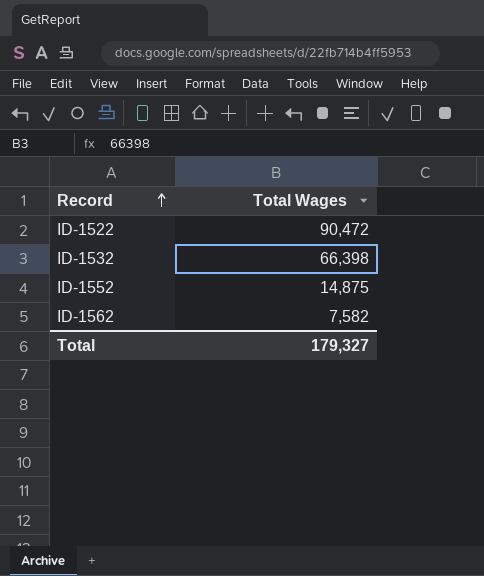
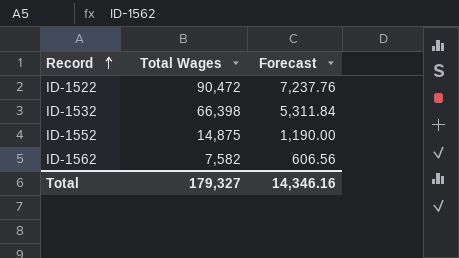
column Forecast | formula: none -> [Total Wages] * 0.08

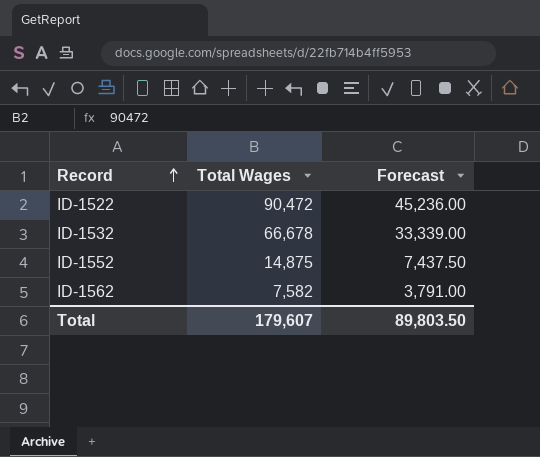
column Forecast | formula: [Total Wages] * 0.08 -> [Total Wages] * 0.5
ID-1532 | Total Wages: 66,398 -> 66,678
Total | Total Wages: 179,327 -> 179,607
Total | Forecast: 14,346.16 -> 89,803.50

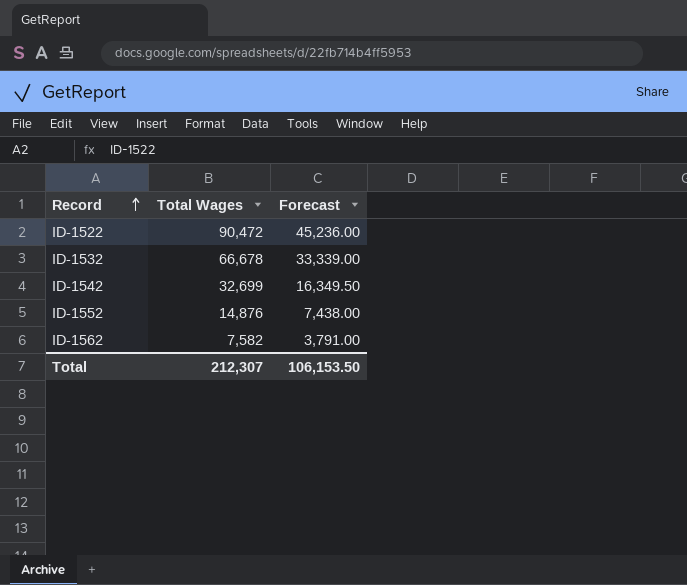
row ID-1542: none -> 32,699 | 16,349.50
ID-1552 | Total Wages: 14,875 -> 14,876
ID-1552 | Forecast: 7,437.50 -> 7,438.00
Total | Total Wages: 179,607 -> 212,307
Total | Forecast: 89,803.50 -> 106,153.50

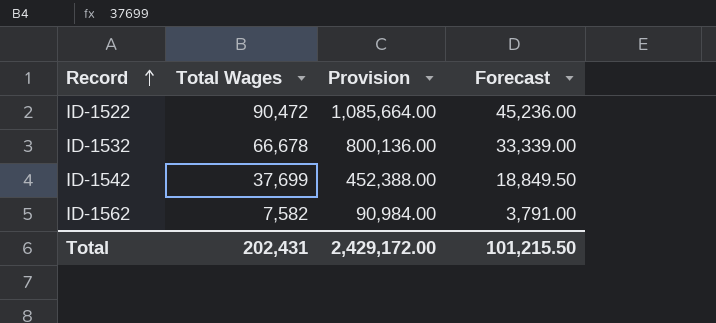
column Provision | formula: none -> [Total Wages] * 12
row ID-1552: 14,876 | 7,438.00 -> none
ID-1542 | Total Wages: 32,699 -> 37,699
ID-1542 | Forecast: 16,349.50 -> 18,849.50
Total | Total Wages: 212,307 -> 202,431
Total | Forecast: 106,153.50 -> 101,215.50

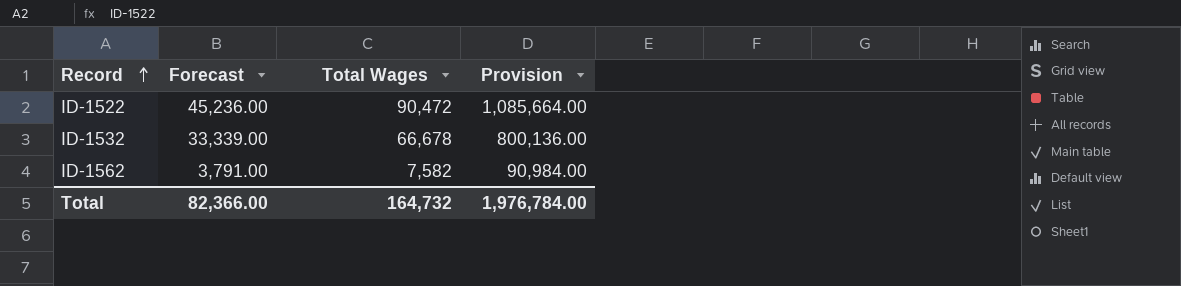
column Forecast | position: 4 -> 2
row ID-1542: 37,699 | 452,388.00 | 18,849.50 -> none
Total | Forecast: 101,215.50 -> 82,366.00
Total | Total Wages: 202,431 -> 164,732
Total | Provision: 2,429,172.00 -> 1,976,784.00

